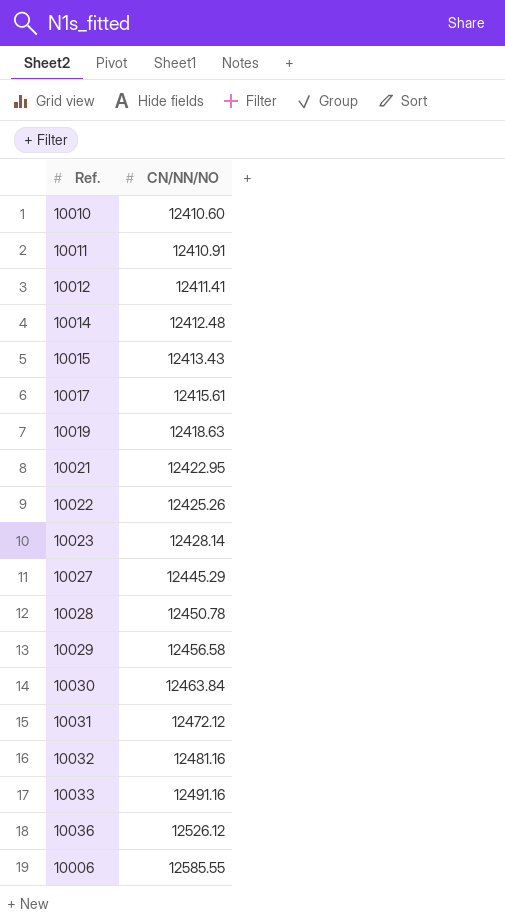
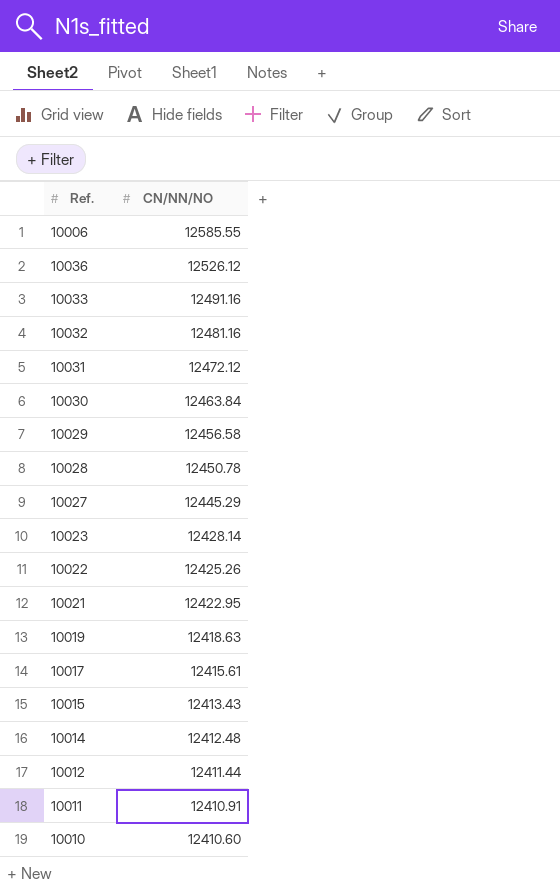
row order: CN/NN/NO ascending -> CN/NN/NO descending
10012 | CN/NN/NO: 12411.41 -> 12411.44

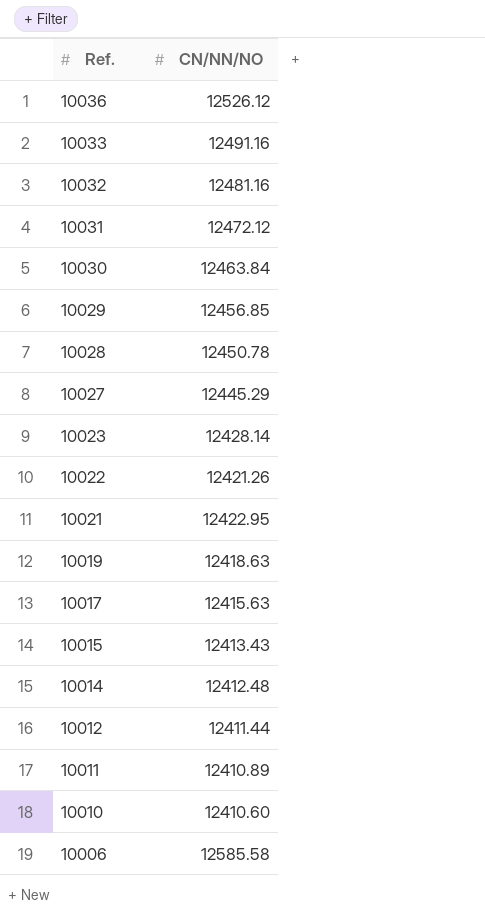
row order: CN/NN/NO descending -> Ref. descending
10029 | CN/NN/NO: 12456.58 -> 12456.85
10022 | CN/NN/NO: 12425.26 -> 12421.26
10017 | CN/NN/NO: 12415.61 -> 12415.63
10011 | CN/NN/NO: 12410.91 -> 12410.89
10006 | CN/NN/NO: 12585.55 -> 12585.58

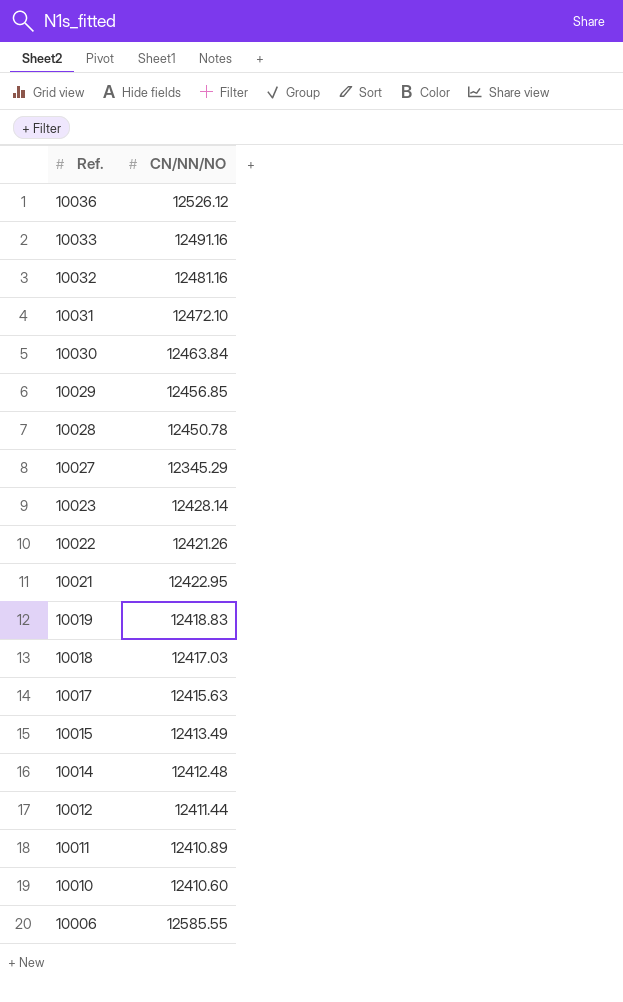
10031 | CN/NN/NO: 12472.12 -> 12472.10
10027 | CN/NN/NO: 12445.29 -> 12345.29
10019 | CN/NN/NO: 12418.63 -> 12418.83
row 10018: none -> 12417.03
10015 | CN/NN/NO: 12413.43 -> 12413.49
10006 | CN/NN/NO: 12585.58 -> 12585.55

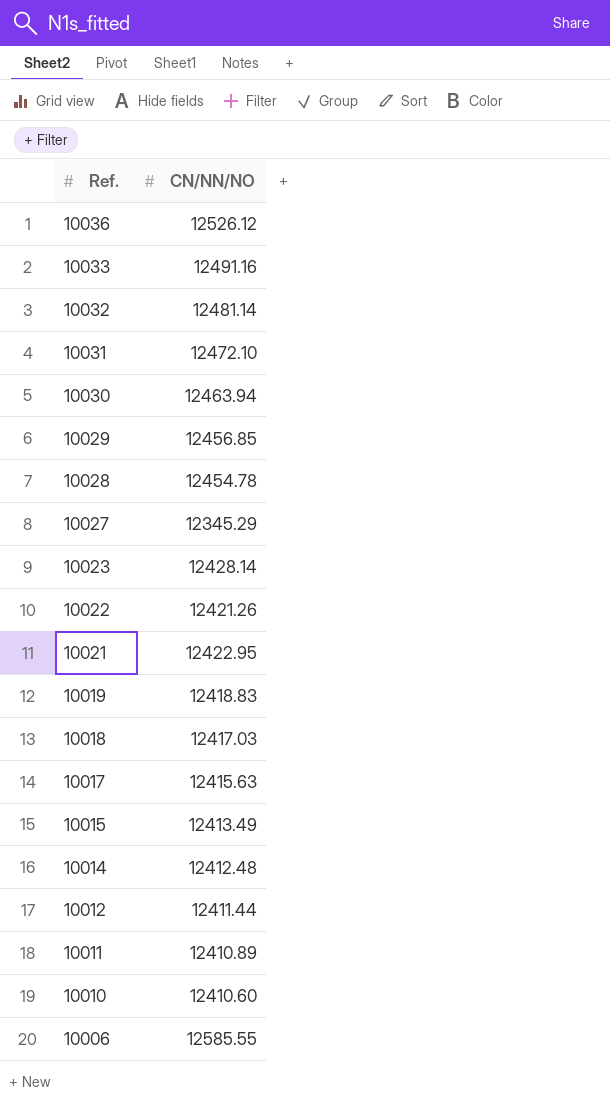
10032 | CN/NN/NO: 12481.16 -> 12481.14
10030 | CN/NN/NO: 12463.84 -> 12463.94
10028 | CN/NN/NO: 12450.78 -> 12454.78

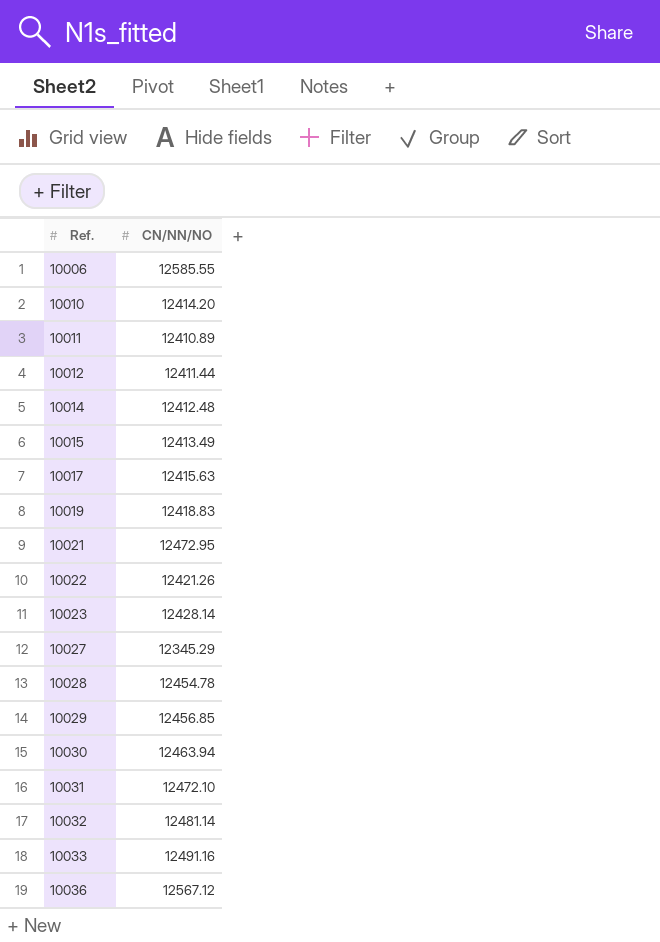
row order: Ref. descending -> Ref. ascending
row 10018: 12417.03 -> none
10010 | CN/NN/NO: 12410.60 -> 12414.20
10021 | CN/NN/NO: 12422.95 -> 12472.95
10036 | CN/NN/NO: 12526.12 -> 12567.12

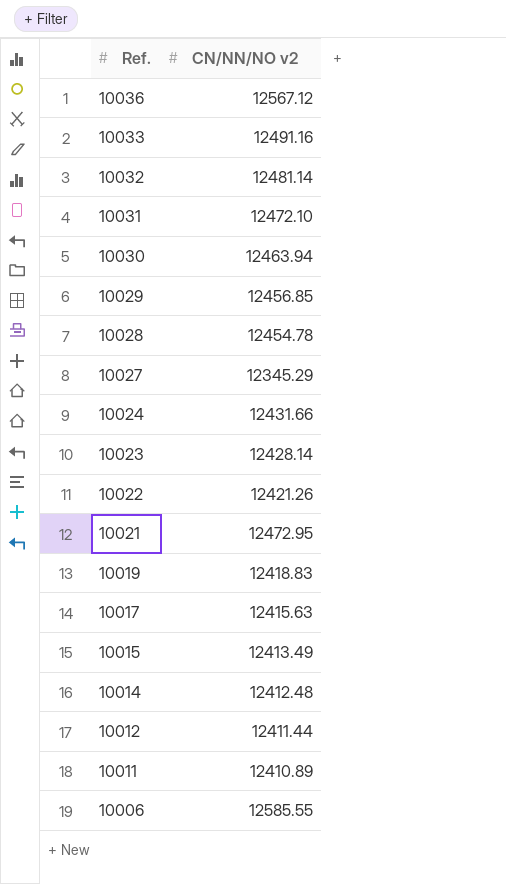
row order: Ref. ascending -> Ref. descending
column name: CN/NN/NO -> CN/NN/NO v2
row 10010: 12414.20 -> none
row 10024: none -> 12431.66

